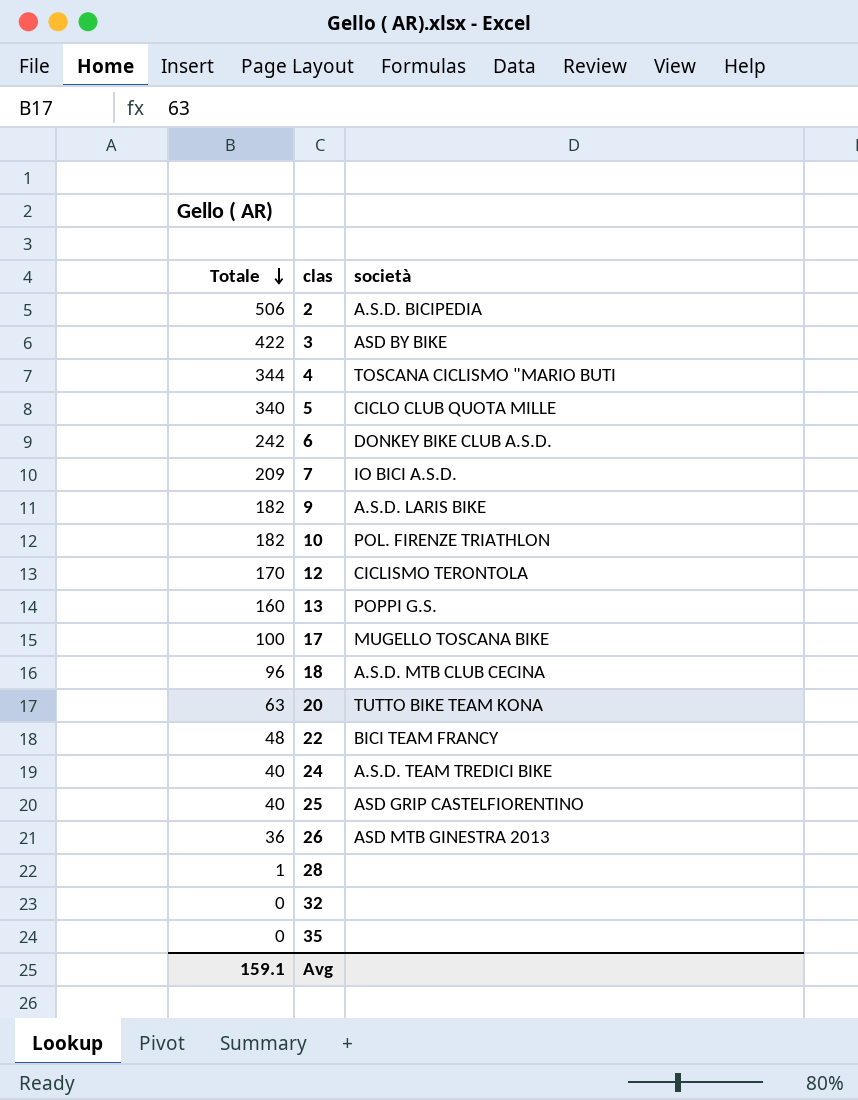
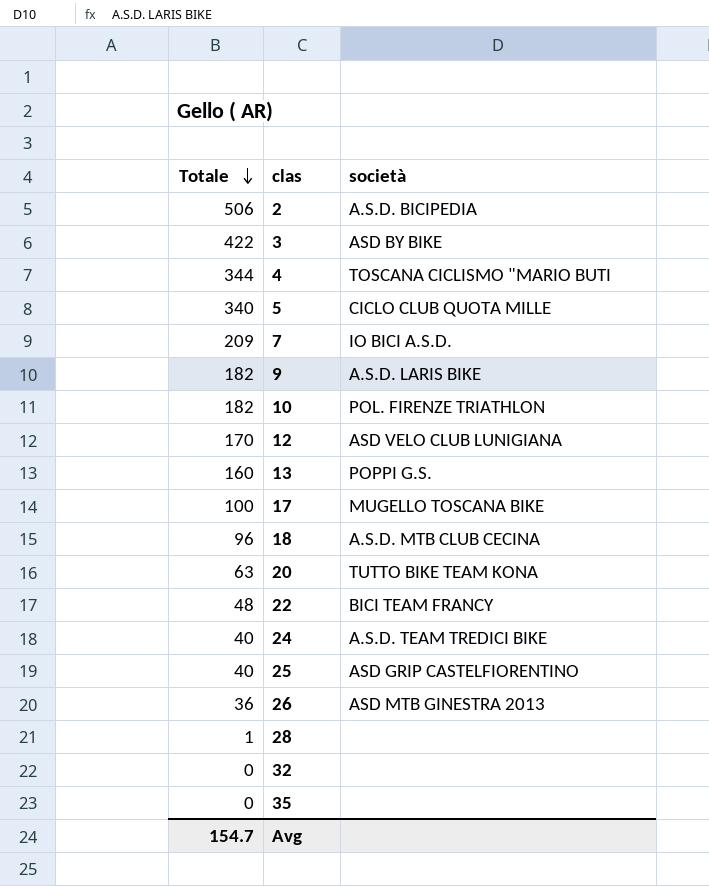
row 6: 242 | DONKEY BIKE CLUB A.S.D. -> none
12 | società: CICLISMO TERONTOLA -> ASD VELO CLUB LUNIGIANA
Avg | Totale: 159.1 -> 154.7

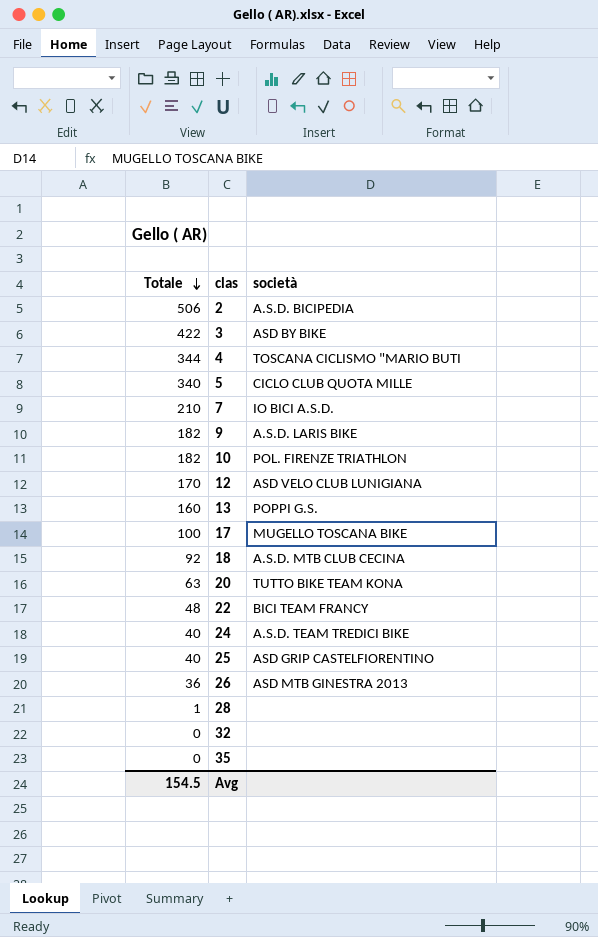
7 | Totale: 209 -> 210
18 | Totale: 96 -> 92
Avg | Totale: 154.7 -> 154.5

